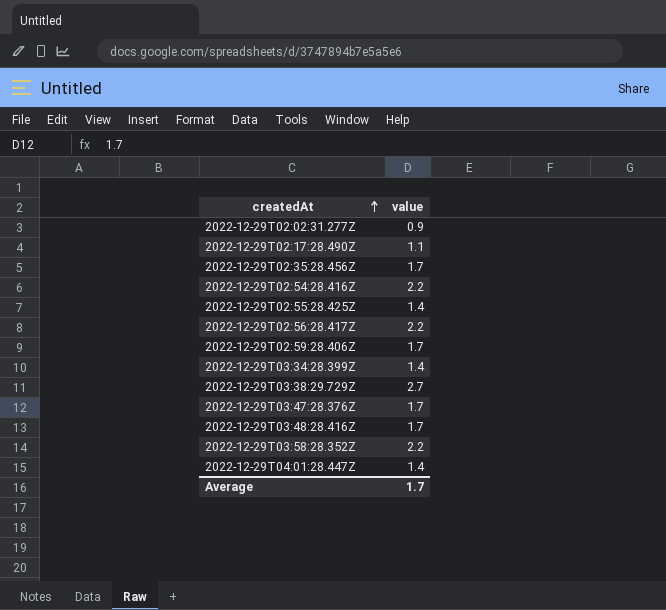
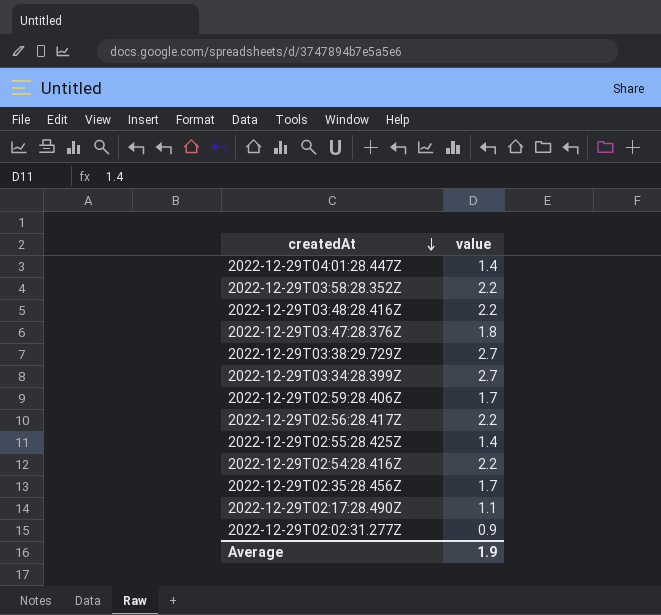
row order: createdAt ascending -> createdAt descending
2022-12-29T03:48:28.416Z | value: 1.7 -> 2.2
2022-12-29T03:47:28.376Z | value: 1.7 -> 1.8
2022-12-29T03:34:28.399Z | value: 1.4 -> 2.7
Average | value: 1.7 -> 1.9

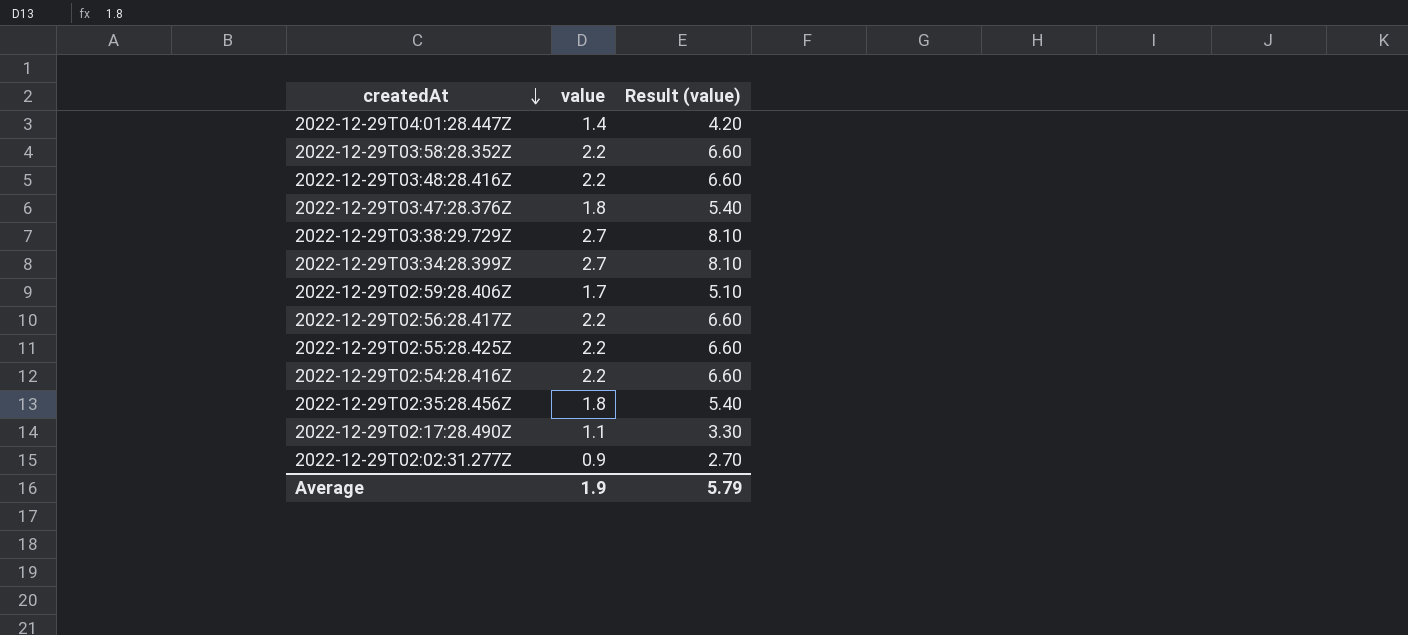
column Result (value) | formula: none -> [value] * 3
2022-12-29T02:55:28.425Z | value: 1.4 -> 2.2
2022-12-29T02:35:28.456Z | value: 1.7 -> 1.8

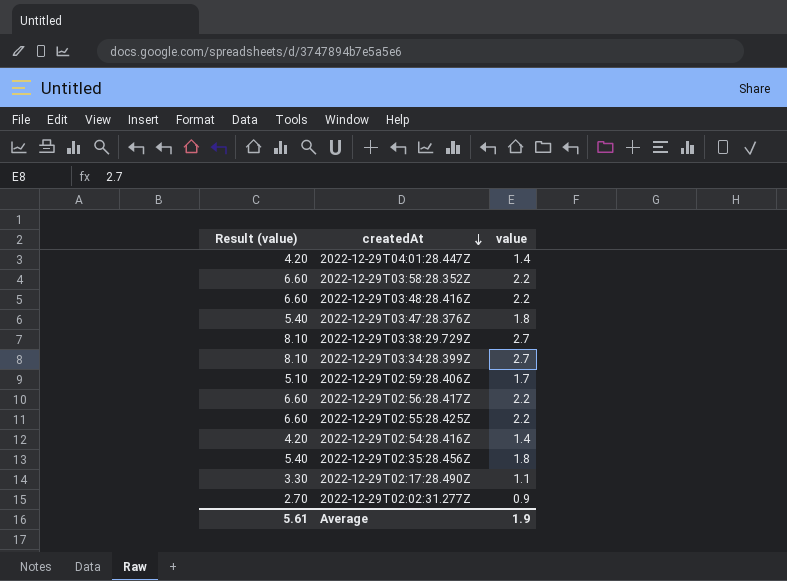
column Result (value) | position: 3 -> 1
2022-12-29T02:54:28.416Z | Result (value): 6.60 -> 4.20
2022-12-29T02:54:28.416Z | value: 2.2 -> 1.4
Average | Result (value): 5.79 -> 5.61

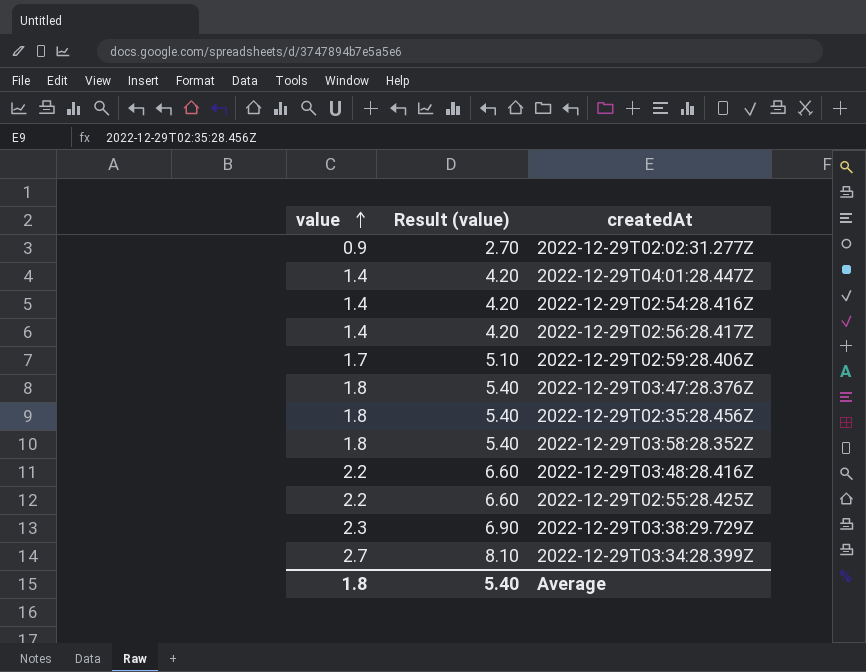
row order: createdAt descending -> value ascending
column value | position: 3 -> 1
row 2022-12-29T02:17:28.490Z: 3.30 | 1.1 -> none
2022-12-29T02:56:28.417Z | value: 2.2 -> 1.4
2022-12-29T02:56:28.417Z | Result (value): 6.60 -> 4.20
2022-12-29T03:58:28.352Z | value: 2.2 -> 1.8
2022-12-29T03:58:28.352Z | Result (value): 6.60 -> 5.40
2022-12-29T03:38:29.729Z | value: 2.7 -> 2.3
2022-12-29T03:38:29.729Z | Result (value): 8.10 -> 6.90
Average | value: 1.9 -> 1.8
Average | Result (value): 5.61 -> 5.40

